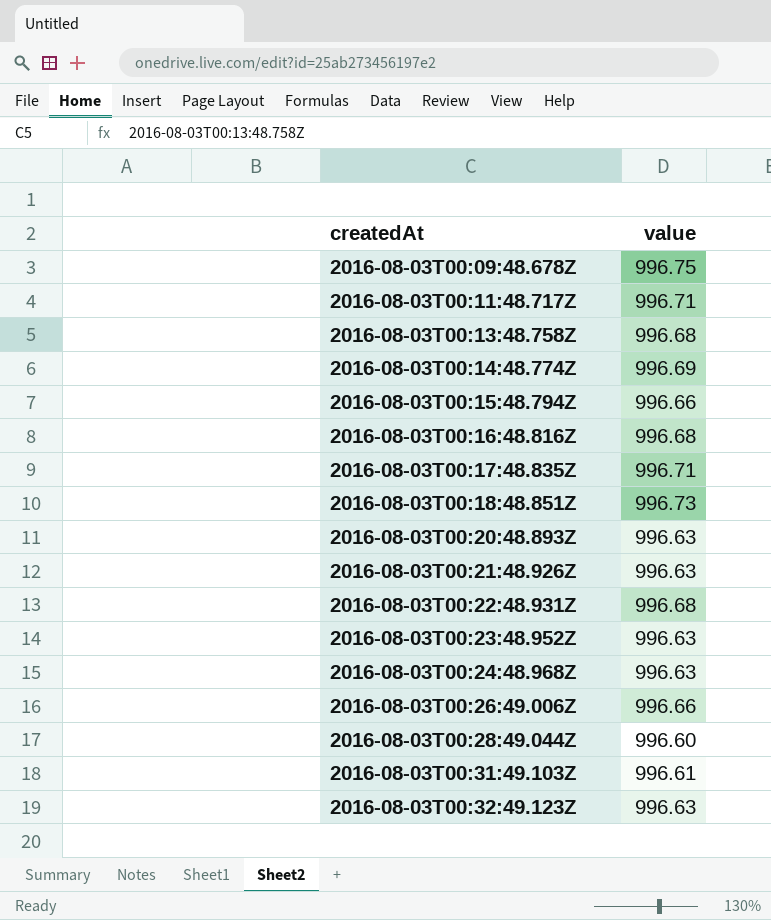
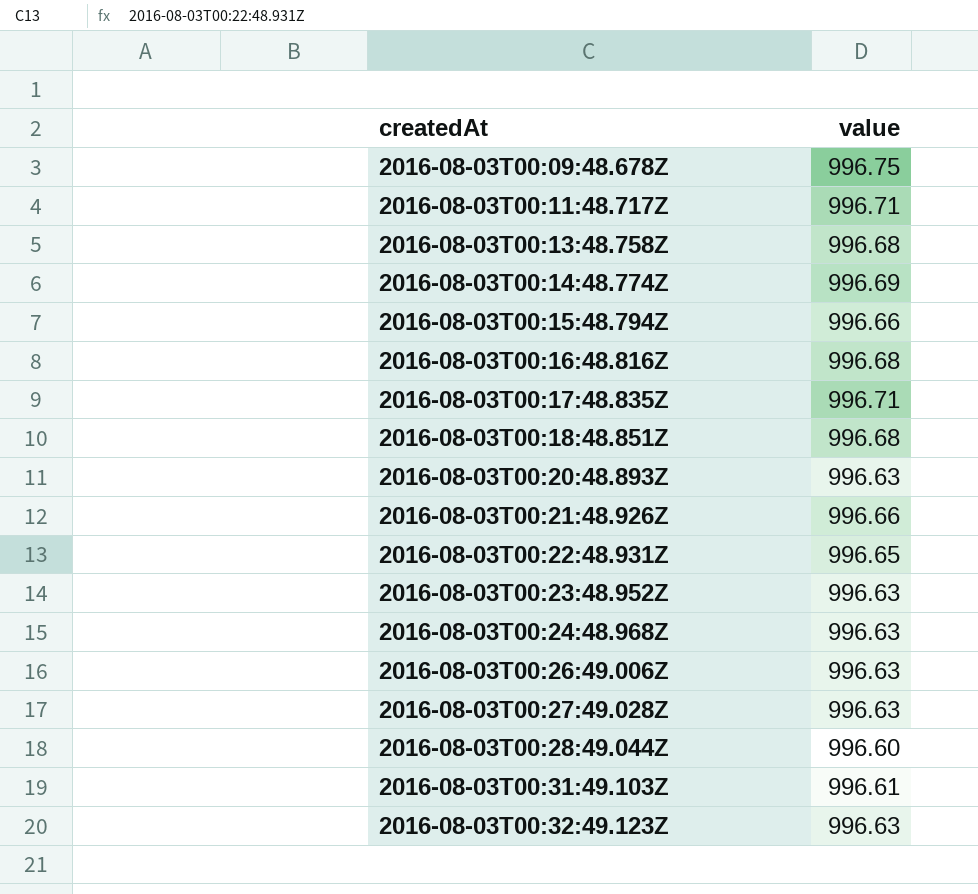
2016-08-03T00:18:48.851Z | value: 996.73 -> 996.68
2016-08-03T00:21:48.926Z | value: 996.63 -> 996.66
2016-08-03T00:22:48.931Z | value: 996.68 -> 996.65
2016-08-03T00:26:49.006Z | value: 996.66 -> 996.63
row 2016-08-03T00:27:49.028Z: none -> 996.63

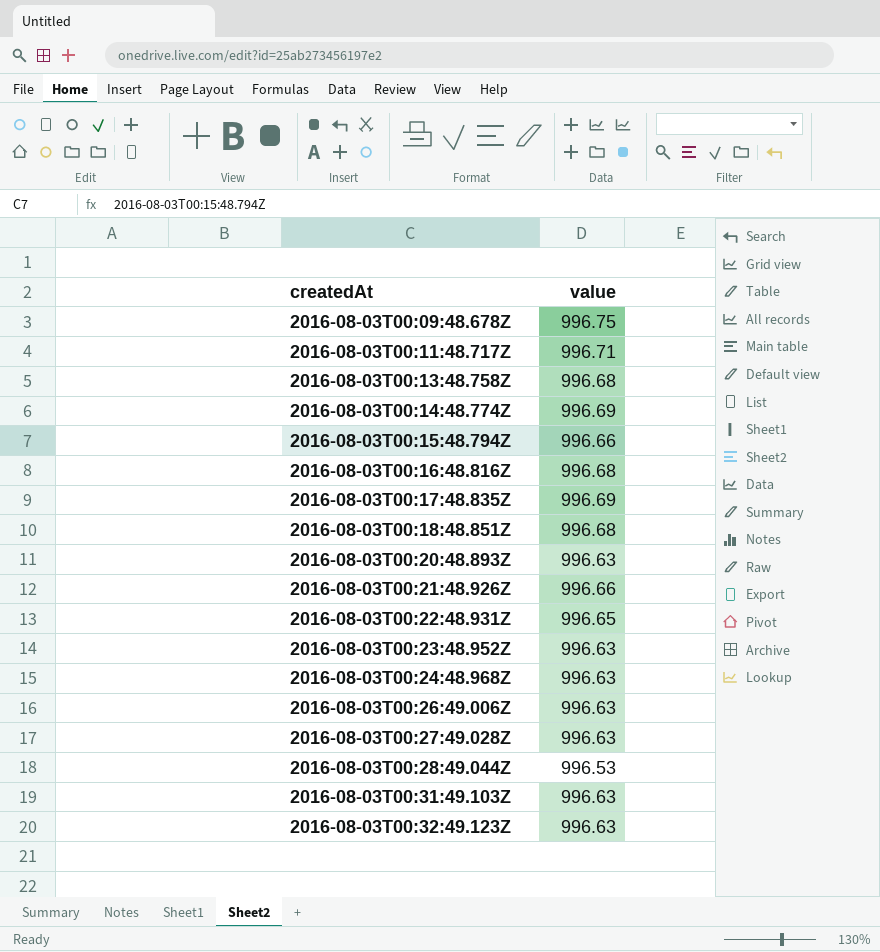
2016-08-03T00:17:48.835Z | value: 996.71 -> 996.69
2016-08-03T00:28:49.044Z | value: 996.60 -> 996.53
2016-08-03T00:31:49.103Z | value: 996.61 -> 996.63

